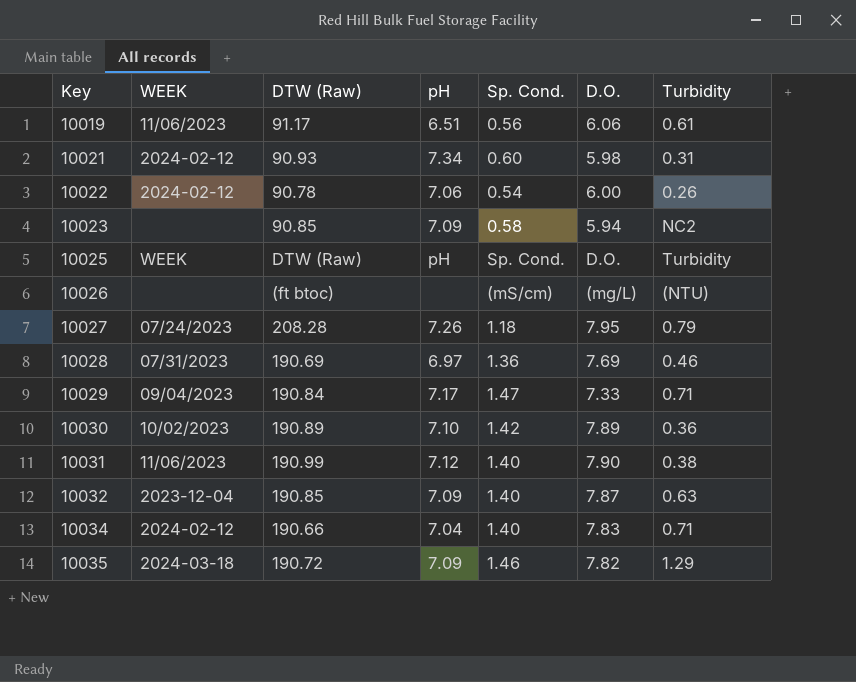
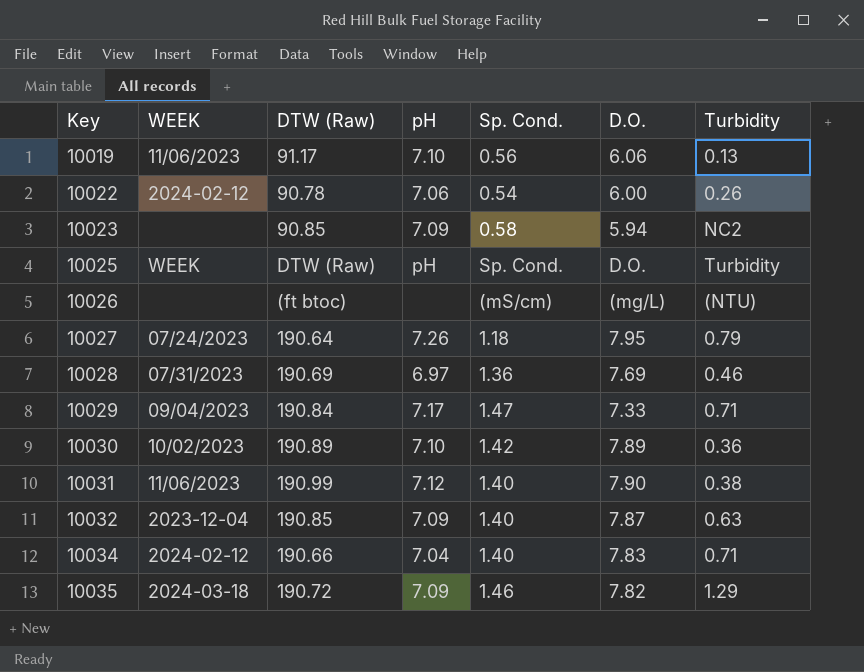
row 10021: 2024-02-12 | 90.93 | 7.34 | 0.60 | 5.98 | 0.31 -> none
10019 | pH: 6.51 -> 7.10
10019 | Turbidity: 0.61 -> 0.13
10027 | DTW (Raw): 208.28 -> 190.64

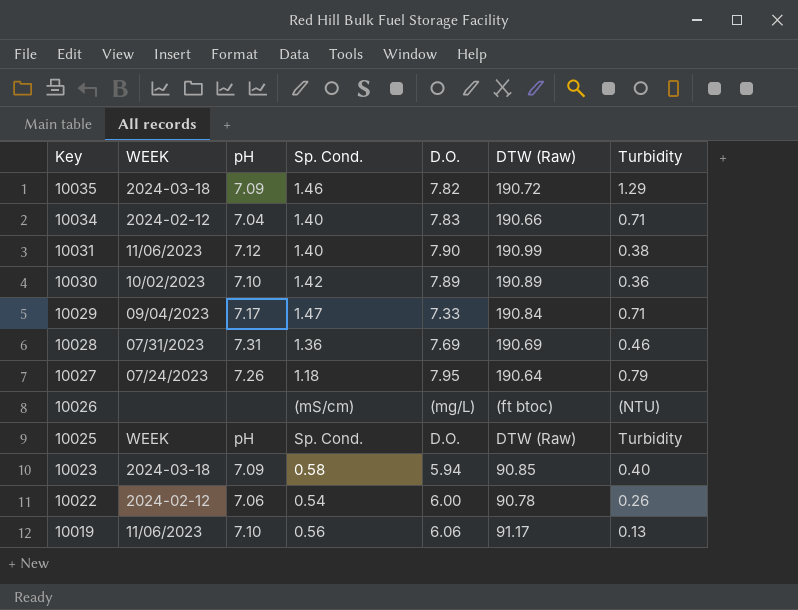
row order: Key ascending -> Key descending
column DTW (Raw) | position: 3 -> 6
row 10032: 2023-12-04 | 190.85 | 7.09 | 1.40 | 7.87 | 0.63 -> none
10028 | pH: 6.97 -> 7.31
10023 | WEEK: none -> 2024-03-18
10023 | Turbidity: NC2 -> 0.40

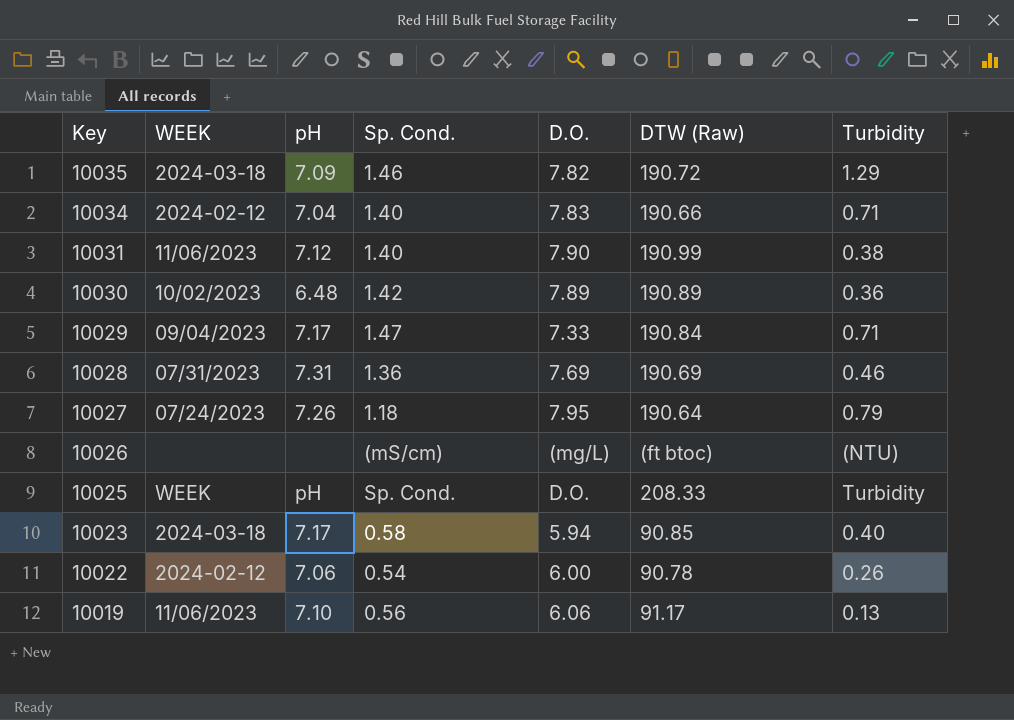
10030 | pH: 7.10 -> 6.48
10025 | DTW (Raw): DTW (Raw) -> 208.33
10023 | pH: 7.09 -> 7.17

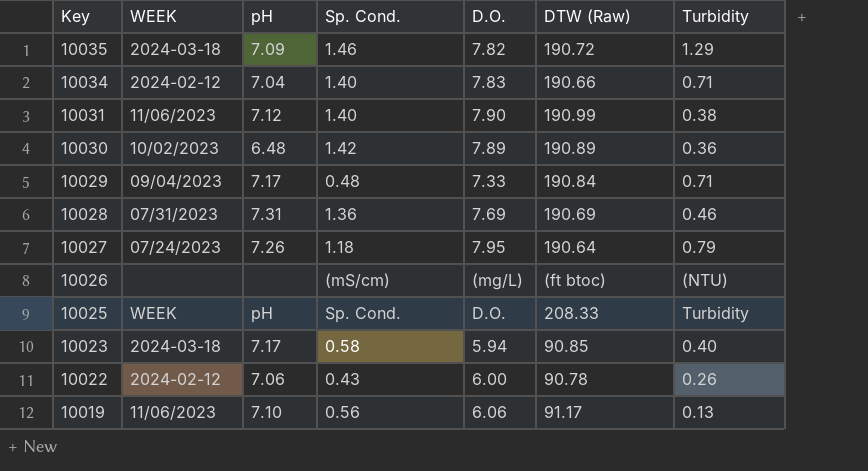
10029 | Sp. Cond.: 1.47 -> 0.48
10022 | Sp. Cond.: 0.54 -> 0.43

